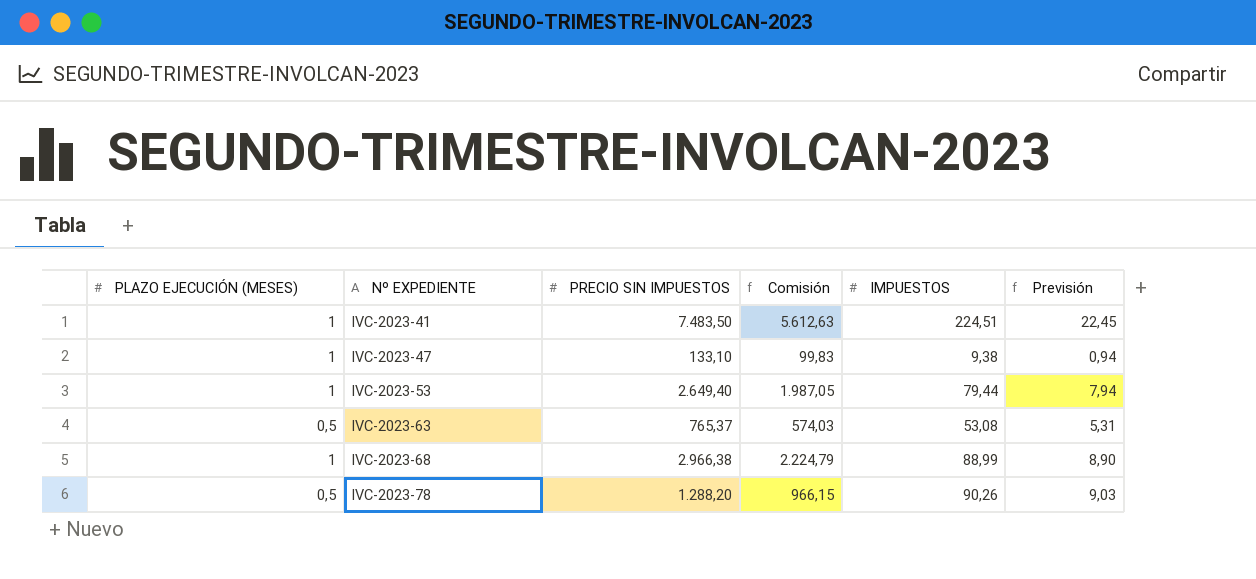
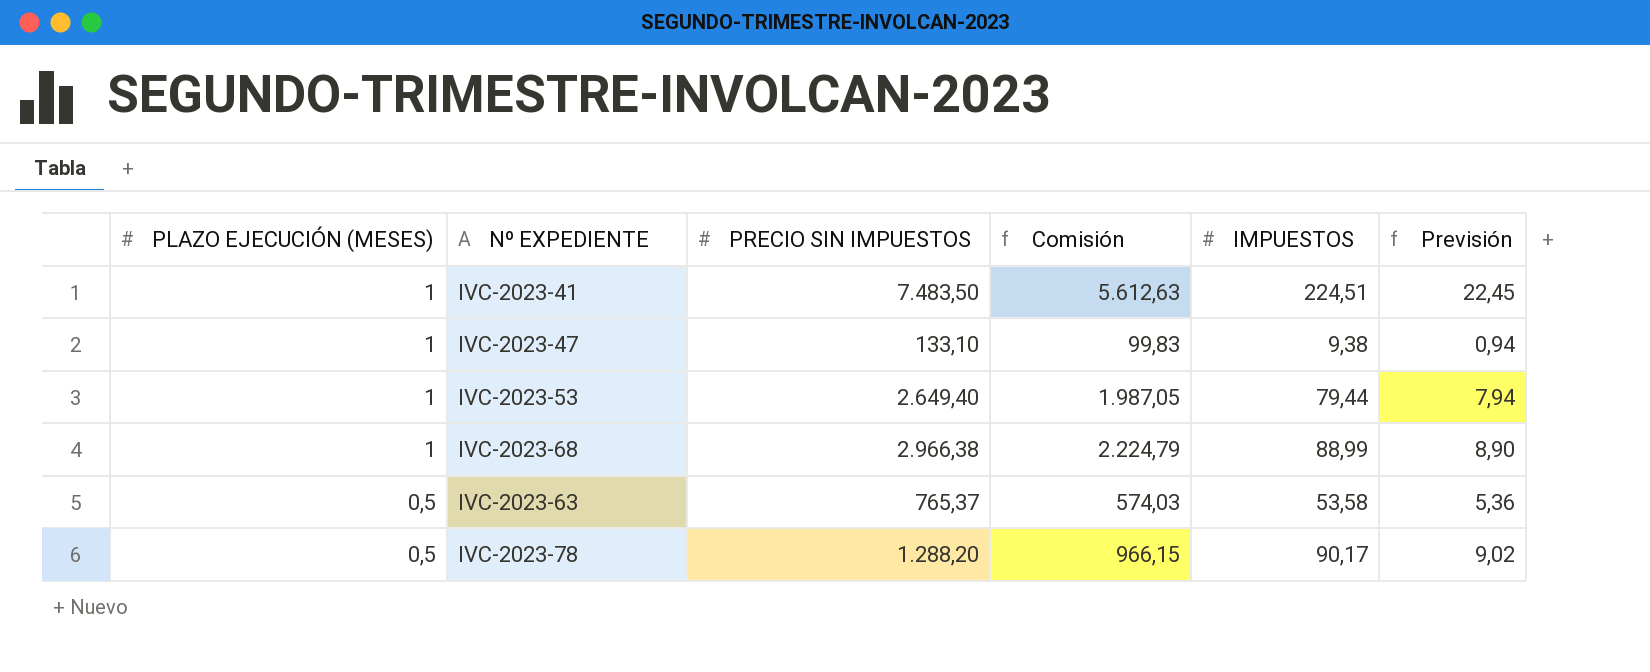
row order: Nº EXPEDIENTE ascending -> PLAZO EJECUCIÓN (MESES) descending
IVC-2023-63 | IMPUESTOS: 53,08 -> 53,58
IVC-2023-63 | Previsión: 5,31 -> 5,36
IVC-2023-78 | IMPUESTOS: 90,26 -> 90,17
IVC-2023-78 | Previsión: 9,03 -> 9,02

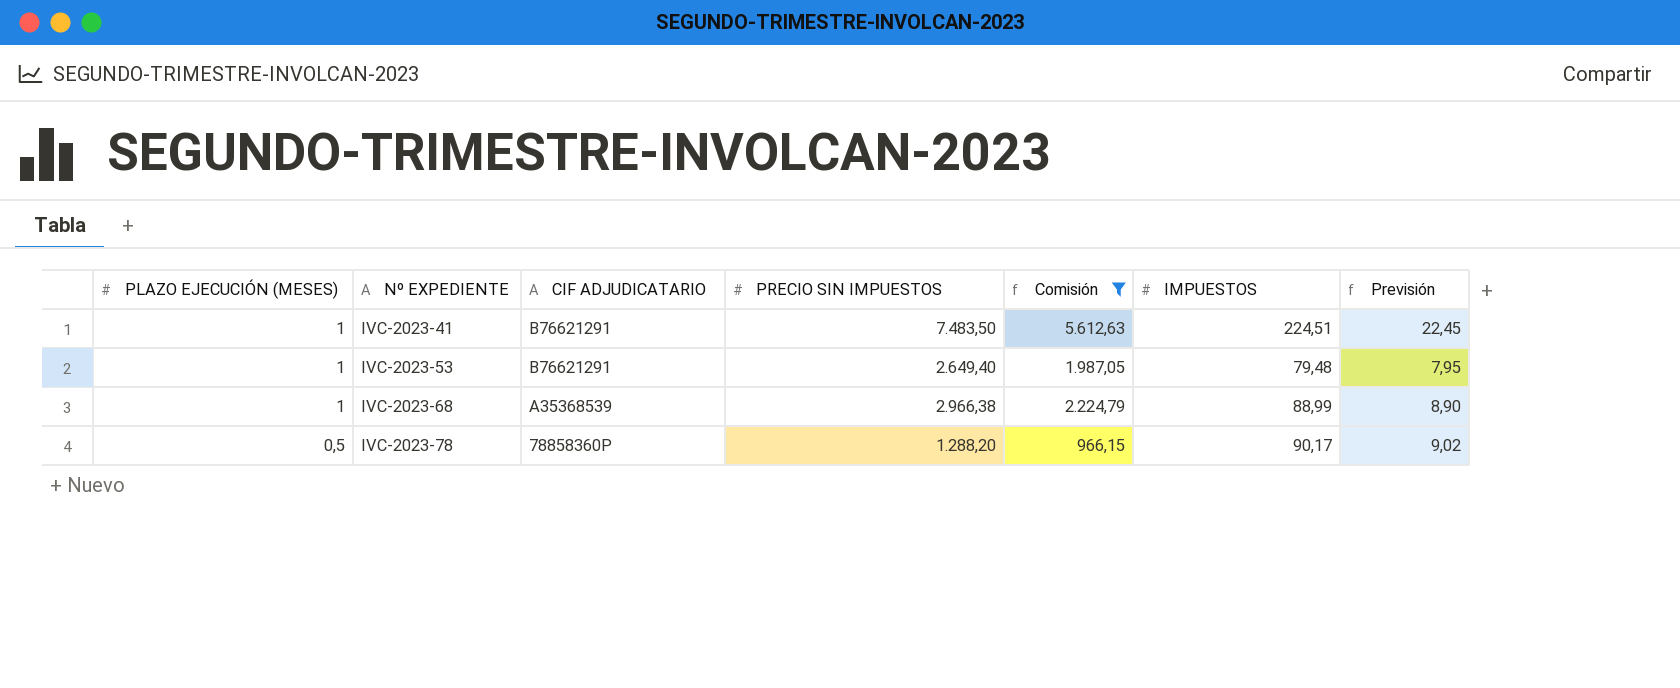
filter: none -> Comisión >= 966,15
column CIF ADJUDICATARIO | position: none -> 3
IVC-2023-53 | IMPUESTOS: 79,44 -> 79,48
IVC-2023-53 | Previsión: 7,94 -> 7,95

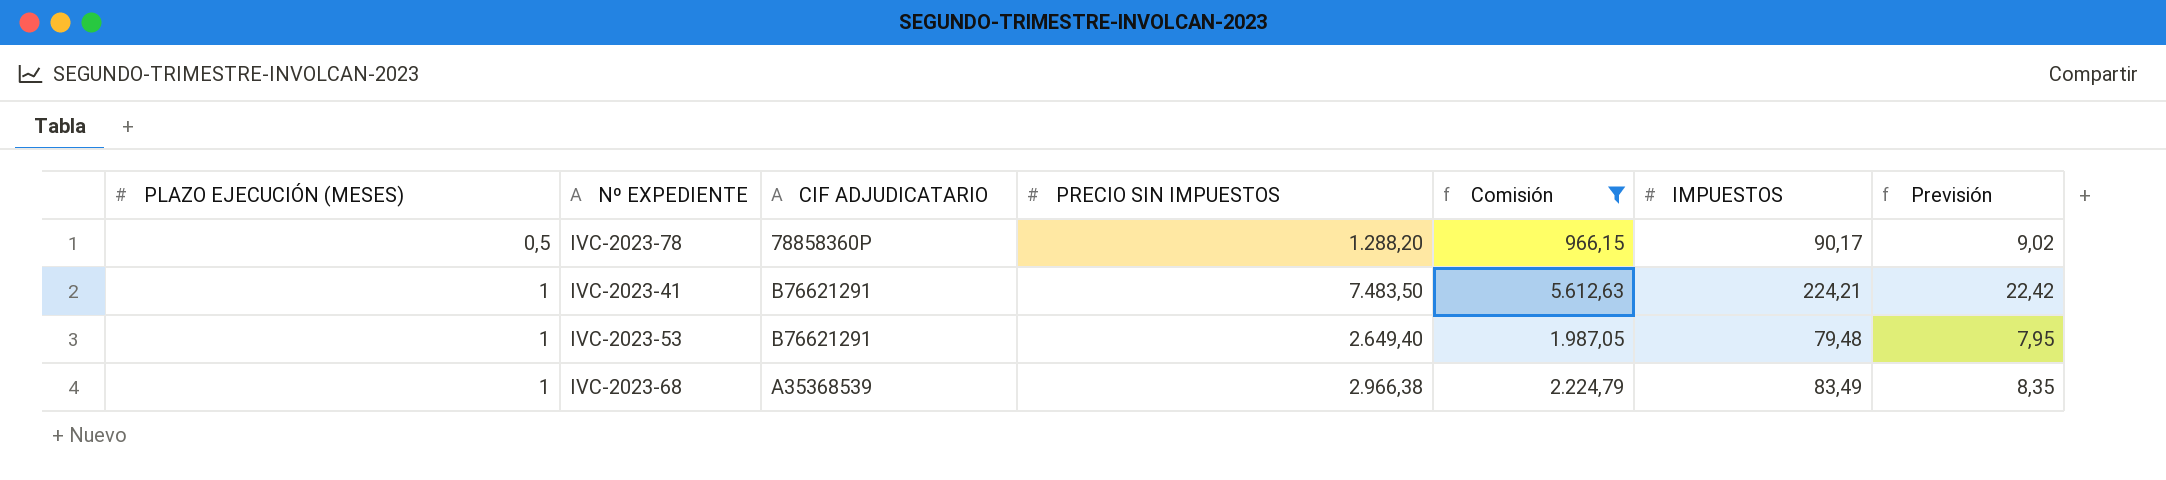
row order: PLAZO EJECUCIÓN (MESES) descending -> PLAZO EJECUCIÓN (MESES) ascending
IVC-2023-41 | IMPUESTOS: 224,51 -> 224,21
IVC-2023-41 | Previsión: 22,45 -> 22,42
IVC-2023-68 | IMPUESTOS: 88,99 -> 83,49
IVC-2023-68 | Previsión: 8,90 -> 8,35

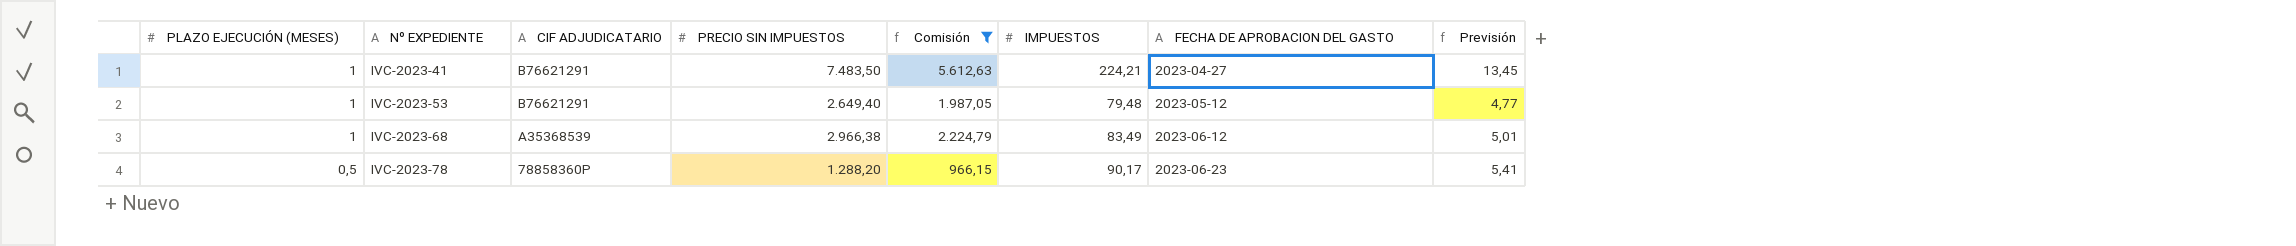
row order: PLAZO EJECUCIÓN (MESES) ascending -> PLAZO EJECUCIÓN (MESES) descending
column FECHA DE APROBACION DEL GASTO | position: none -> 7
column Previsión | formula: [IMPUESTOS] * 0,1 -> [IMPUESTOS] * 0,06

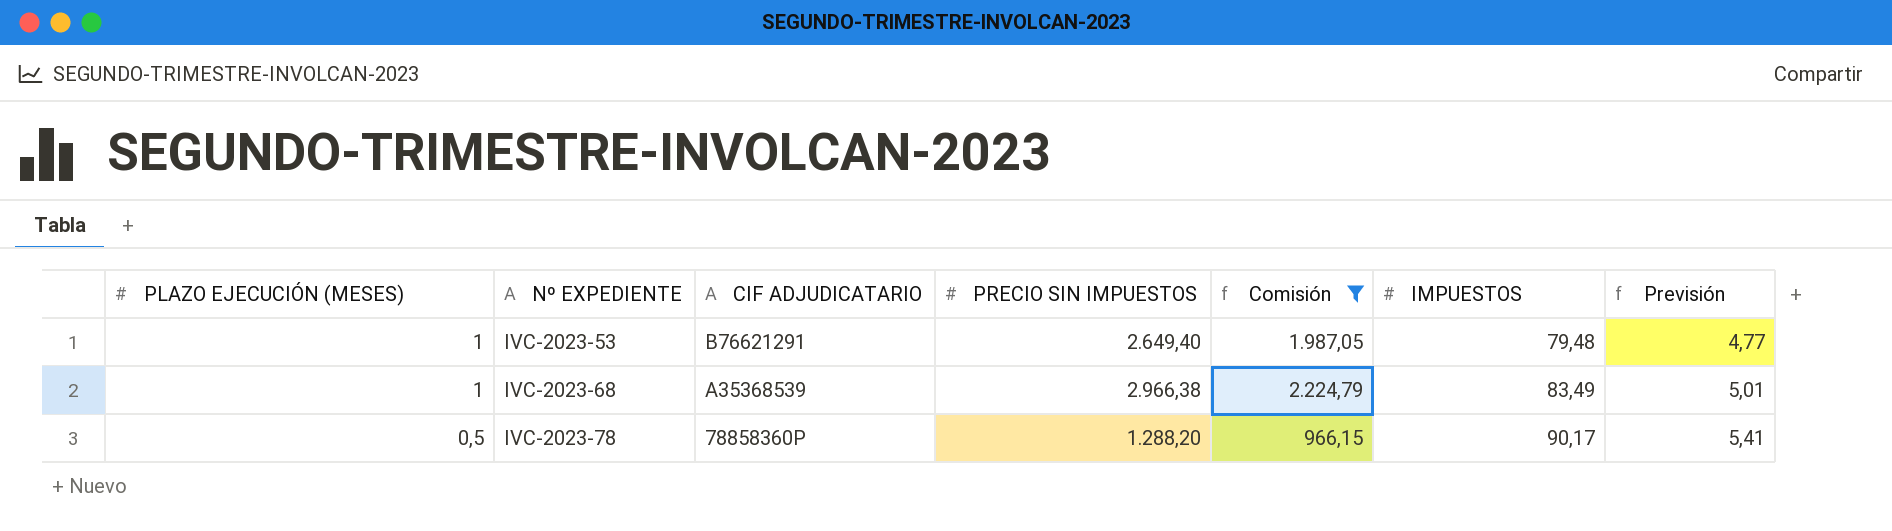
column FECHA DE APROBACION DEL GASTO | position: 7 -> none
row IVC-2023-41: 1 | B76621291 | 7.483,50 | 5.612,63 | 224,21 | 2023-04-27 | 13,45 -> none

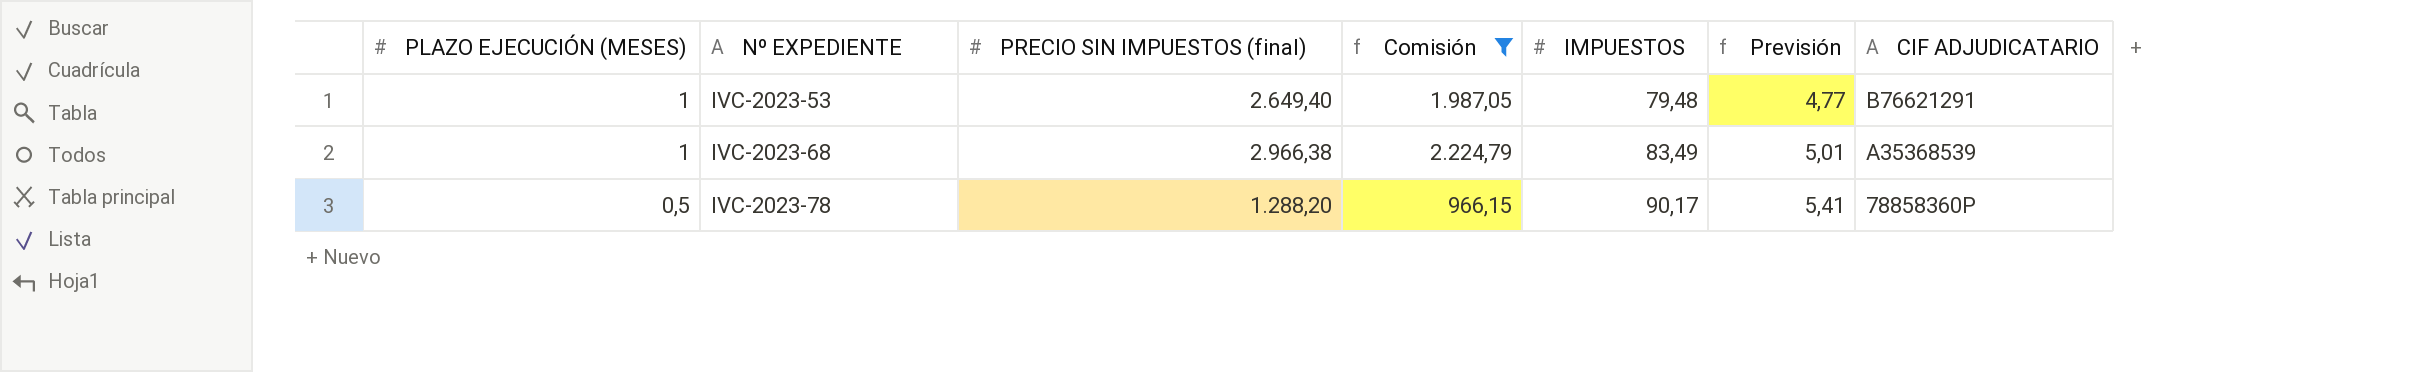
column name: PRECIO SIN IMPUESTOS -> PRECIO SIN IMPUESTOS (final)
column CIF ADJUDICATARIO | position: 3 -> 7

